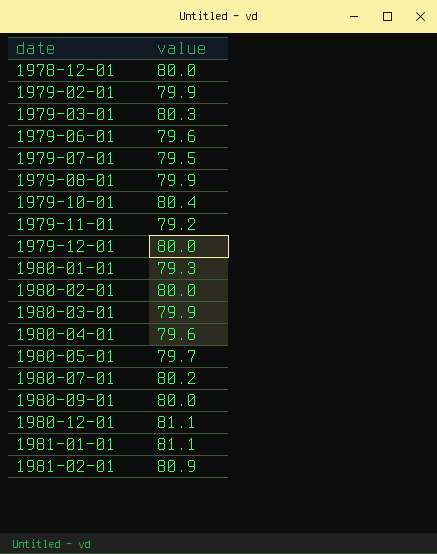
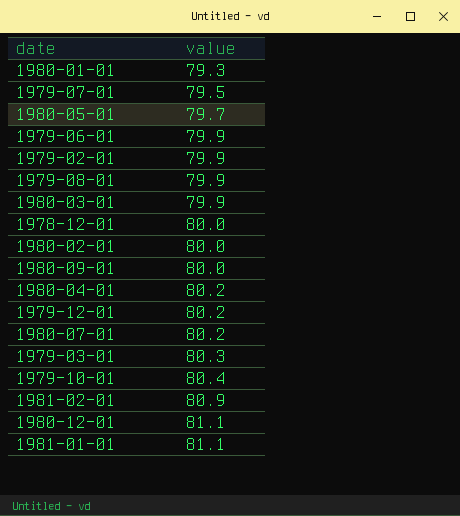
row order: date ascending -> value ascending
row 1979-11-01: 79.2 -> none
1979-06-01 | value: 79.6 -> 79.9
1980-04-01 | value: 79.6 -> 80.2
1979-12-01 | value: 80.0 -> 80.2

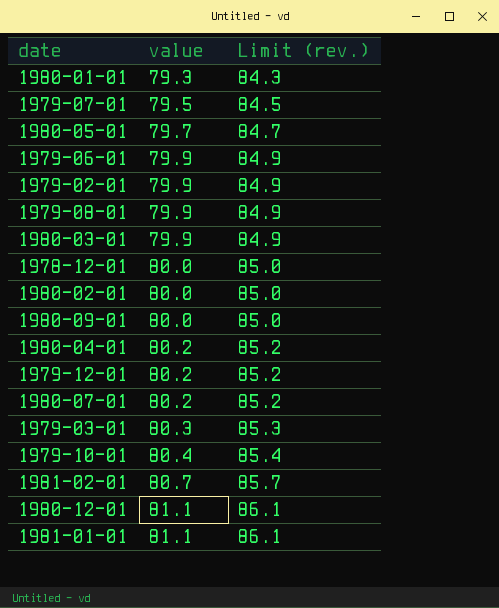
column Limit (rev.) | formula: none -> [value] + 5
1981-02-01 | value: 80.9 -> 80.7

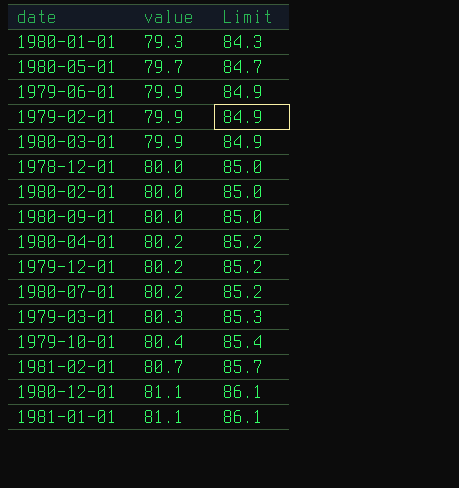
column name: Limit (rev.) -> Limit
row 1979-07-01: 79.5 | 84.5 -> none
row 1979-08-01: 79.9 | 84.9 -> none

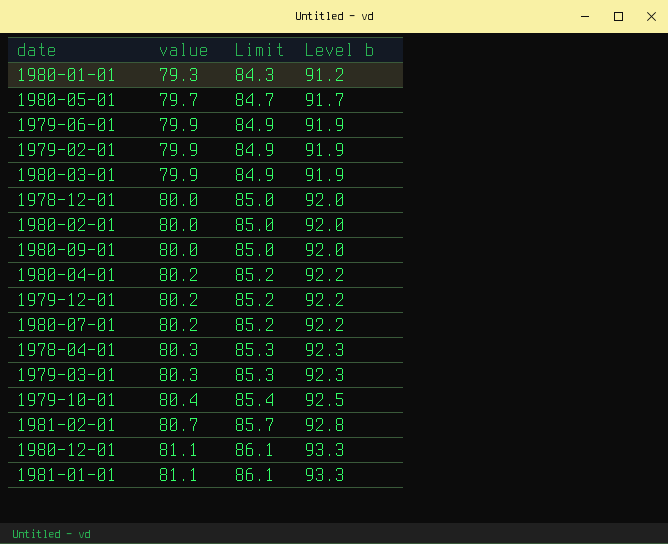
column Level b | formula: none -> [value] * 1.15
row 1978-04-01: none -> 80.3 | 85.3 | 92.3

